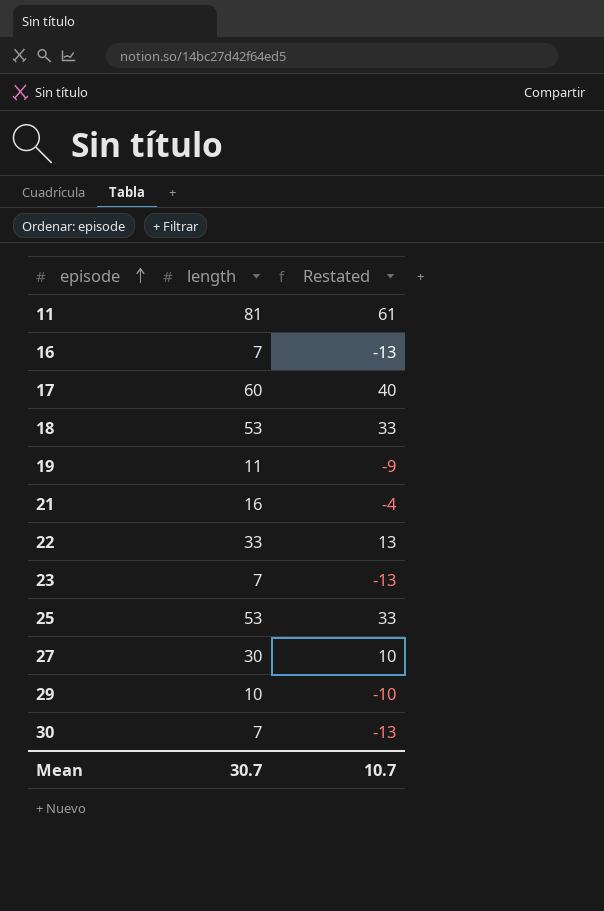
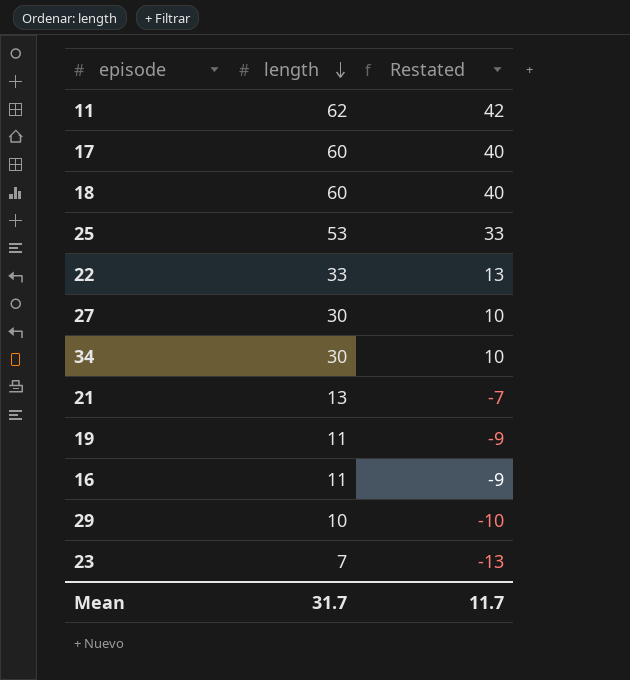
row order: episode ascending -> length descending
row 30: 7 | -13 -> none
11 | length: 81 -> 62
11 | Restated: 61 -> 42
18 | length: 53 -> 60
18 | Restated: 33 -> 40
row 34: none -> 30 | 10
21 | length: 16 -> 13
21 | Restated: -4 -> -7
16 | length: 7 -> 11
16 | Restated: -13 -> -9
Mean | length: 30.7 -> 31.7
Mean | Restated: 10.7 -> 11.7

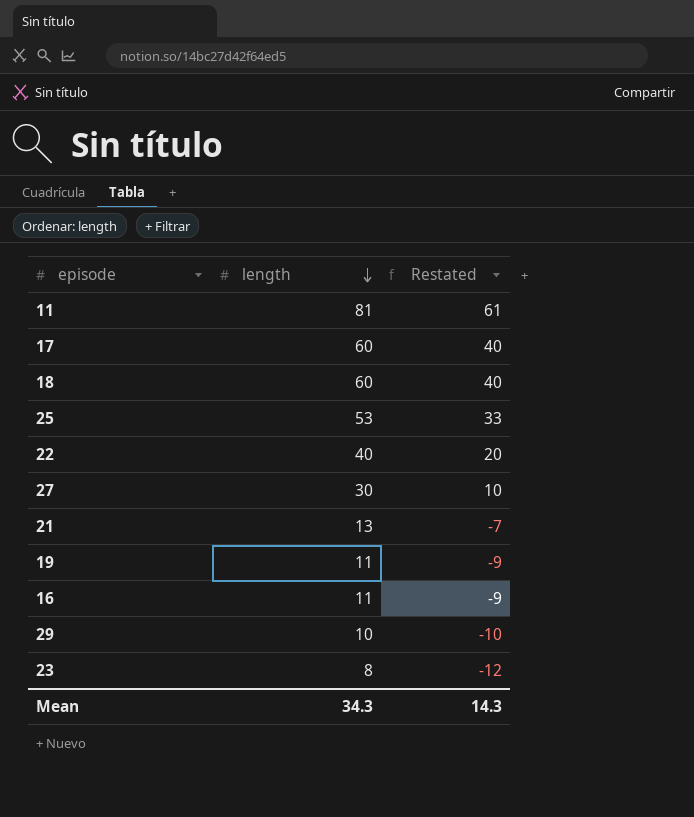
row 34: 30 | 10 -> none
11 | length: 62 -> 81
11 | Restated: 42 -> 61
22 | length: 33 -> 40
22 | Restated: 13 -> 20
23 | length: 7 -> 8
23 | Restated: -13 -> -12
Mean | length: 31.7 -> 34.3
Mean | Restated: 11.7 -> 14.3

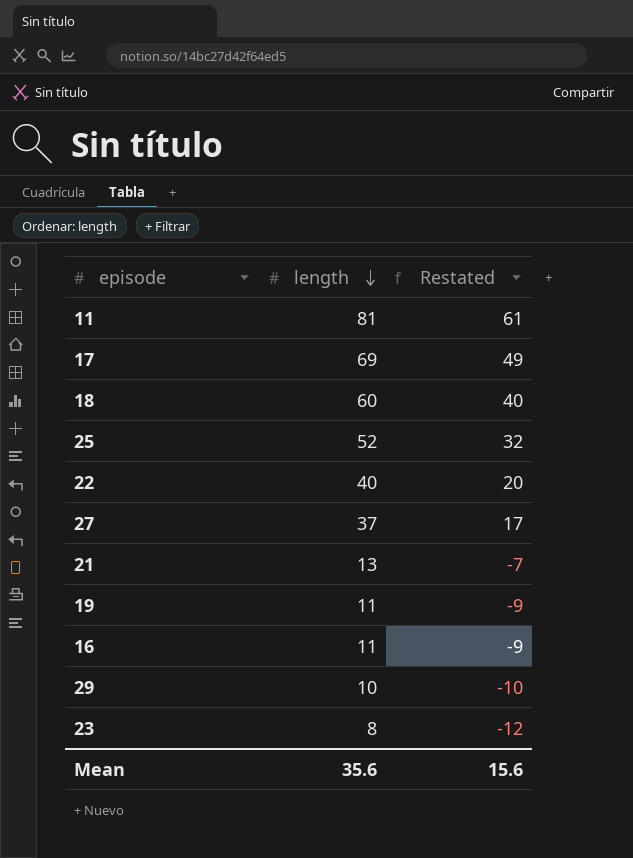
17 | length: 60 -> 69
17 | Restated: 40 -> 49
25 | length: 53 -> 52
25 | Restated: 33 -> 32
27 | length: 30 -> 37
27 | Restated: 10 -> 17
Mean | length: 34.3 -> 35.6
Mean | Restated: 14.3 -> 15.6

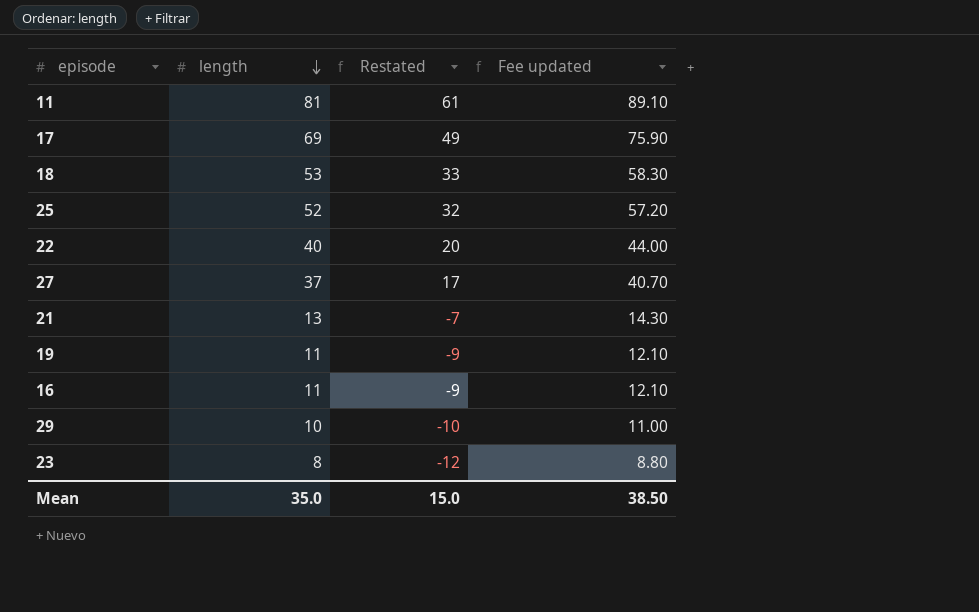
column Fee updated | formula: none -> [length] * 1.1
18 | length: 60 -> 53
18 | Restated: 40 -> 33
Mean | length: 35.6 -> 35.0
Mean | Restated: 15.6 -> 15.0

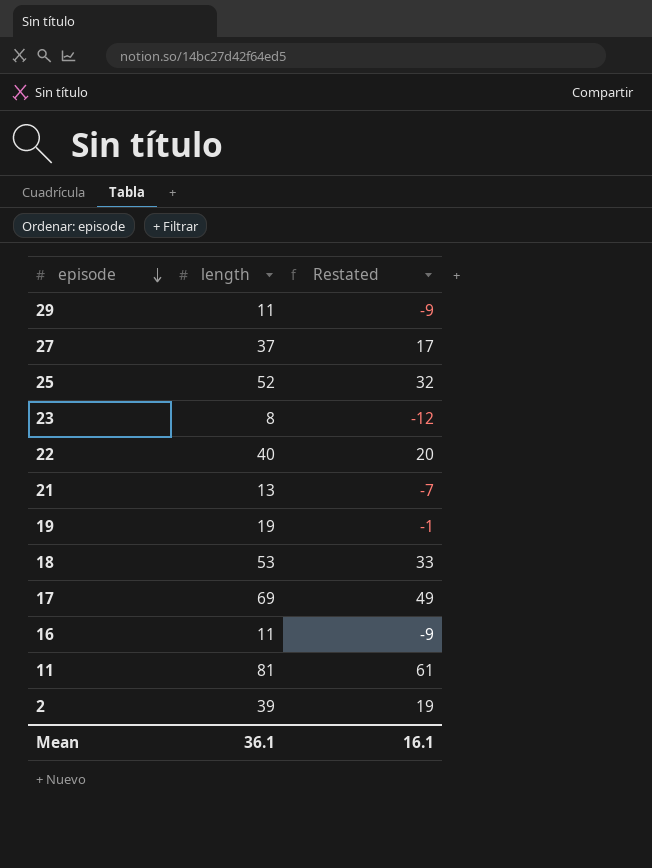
row order: length descending -> episode descending
column Fee updated | formula: [length] * 1.1 -> none
29 | length: 10 -> 11
29 | Restated: -10 -> -9
19 | length: 11 -> 19
19 | Restated: -9 -> -1
row 2: none -> 39 | 19
Mean | length: 35.0 -> 36.1
Mean | Restated: 15.0 -> 16.1

